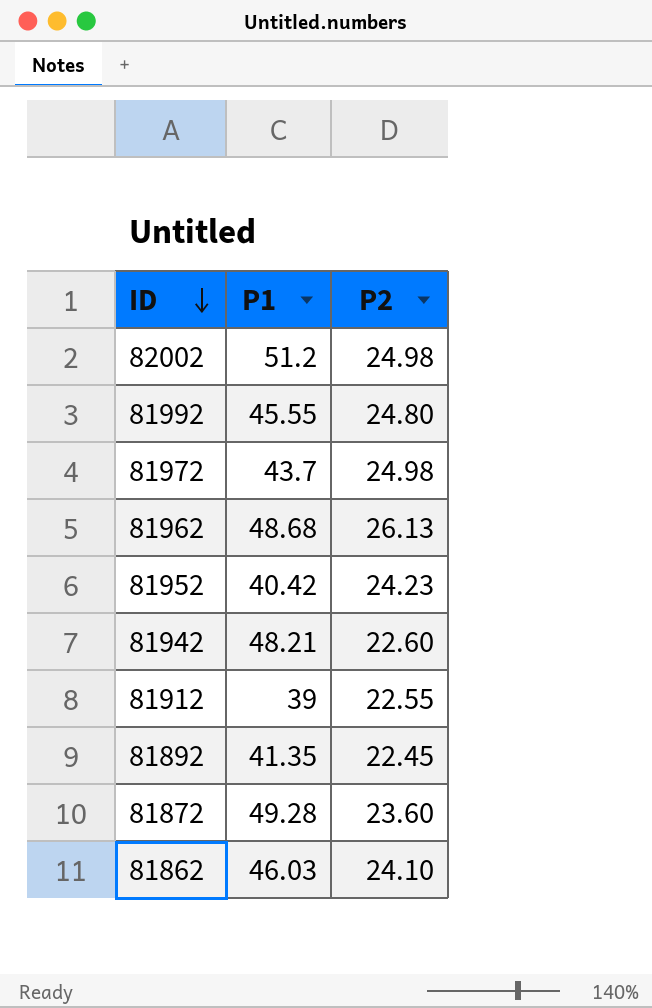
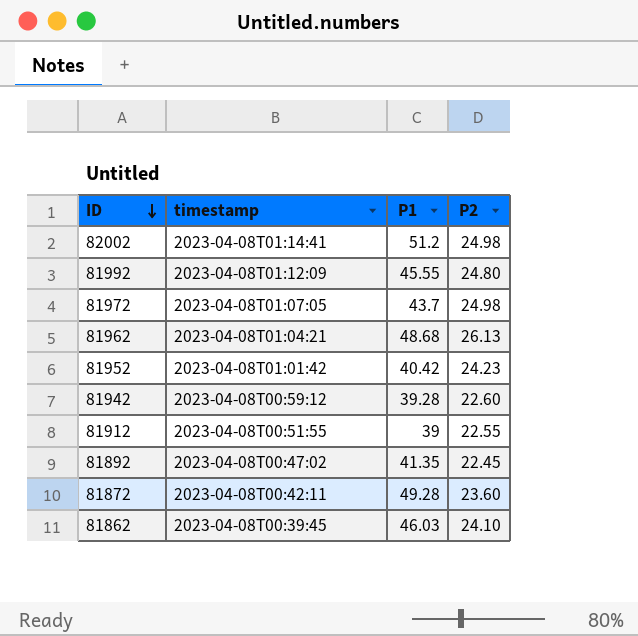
column timestamp | position: none -> 2
81942 | P1: 48.21 -> 39.28

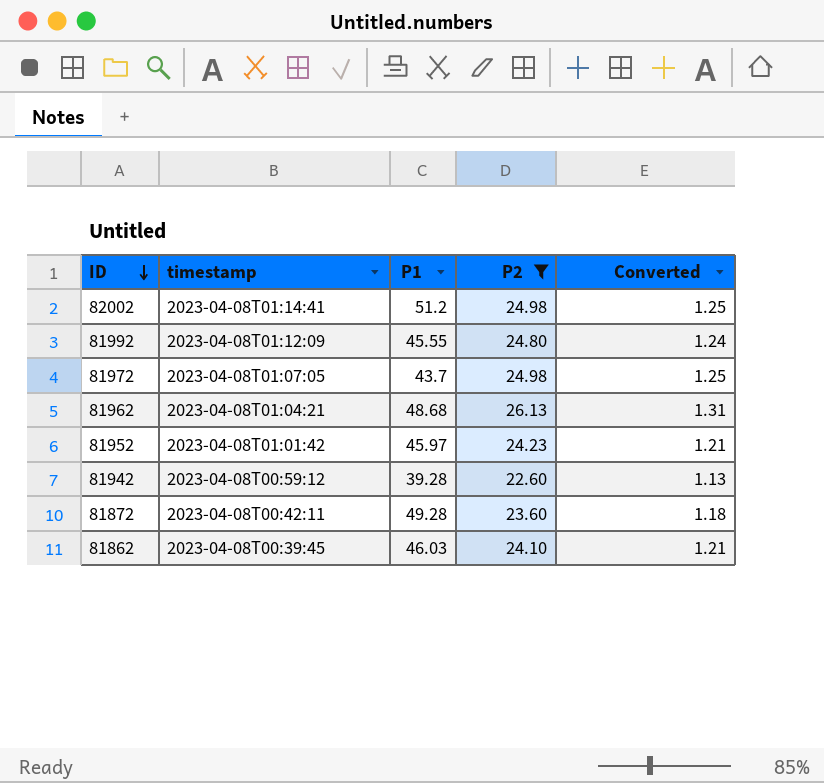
filter: none -> P2 >= 22.60
column Converted | formula: none -> [P2] * 0.05
81952 | P1: 40.42 -> 45.97

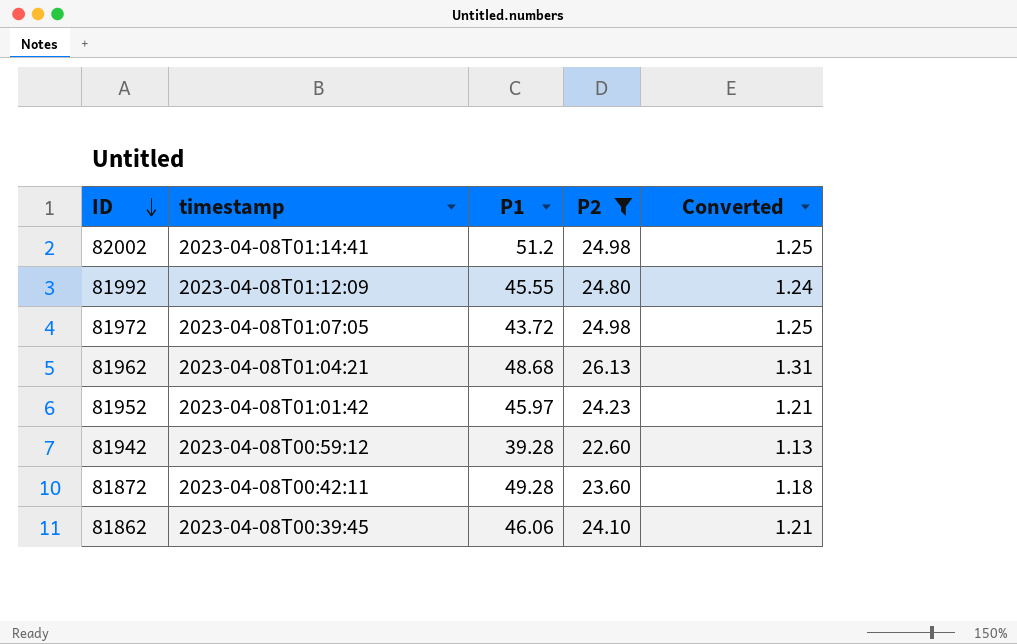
81972 | P1: 43.7 -> 43.72
81862 | P1: 46.03 -> 46.06

